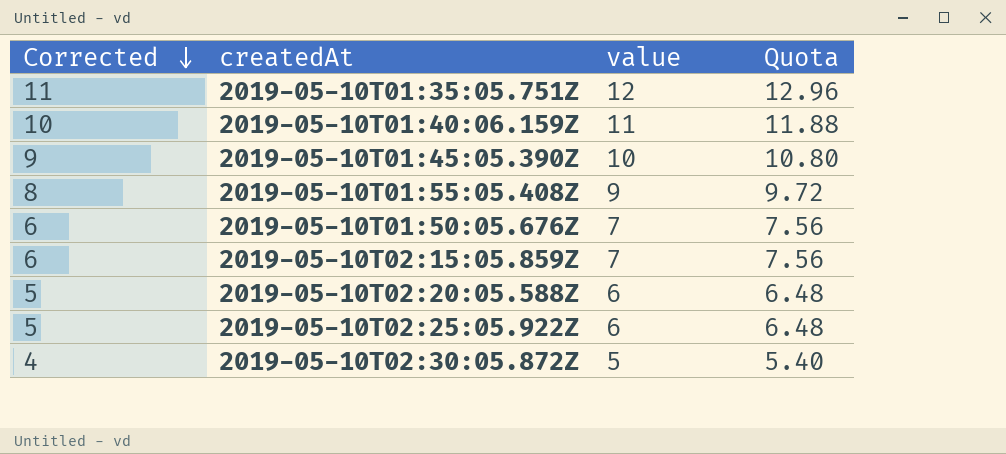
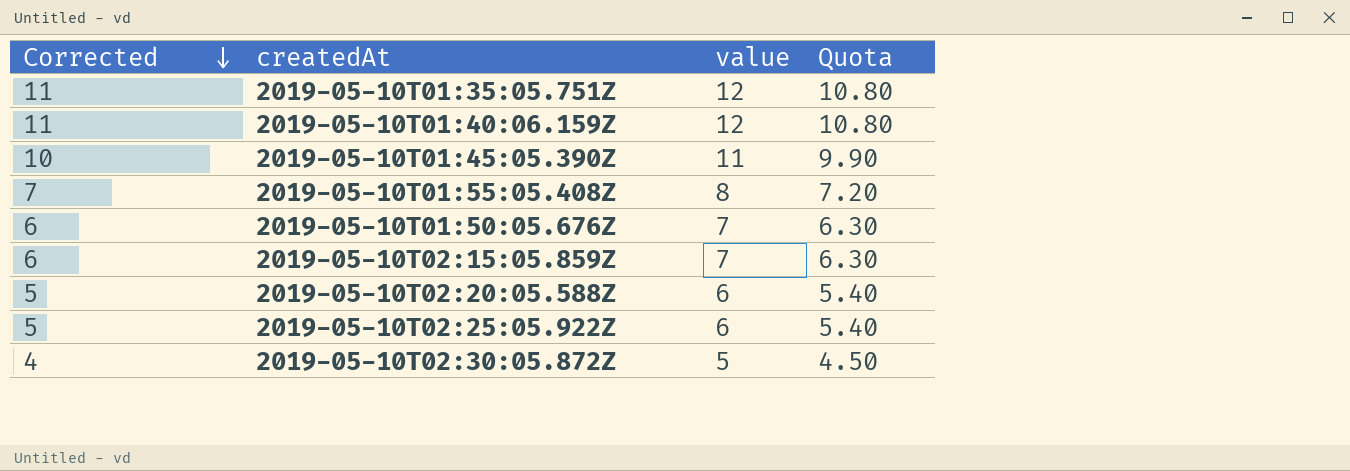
column Quota | formula: [value] * 1.08 -> [value] * 0.9
2019-05-10T01:40:06.159Z | Corrected: 10 -> 11
2019-05-10T01:40:06.159Z | value: 11 -> 12
2019-05-10T01:45:05.390Z | Corrected: 9 -> 10
2019-05-10T01:45:05.390Z | value: 10 -> 11
2019-05-10T01:55:05.408Z | Corrected: 8 -> 7
2019-05-10T01:55:05.408Z | value: 9 -> 8

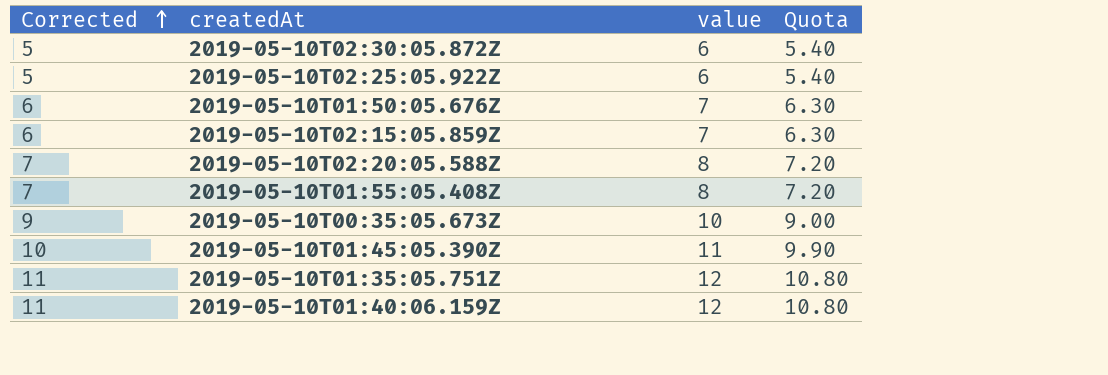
row order: Corrected descending -> Corrected ascending
2019-05-10T02:30:05.872Z | Corrected: 4 -> 5
2019-05-10T02:30:05.872Z | value: 5 -> 6
2019-05-10T02:30:05.872Z | Quota: 4.50 -> 5.40
2019-05-10T02:20:05.588Z | Corrected: 5 -> 7
2019-05-10T02:20:05.588Z | value: 6 -> 8
2019-05-10T02:20:05.588Z | Quota: 5.40 -> 7.20
row 2019-05-10T00:35:05.673Z: none -> 9 | 10 | 9.00

